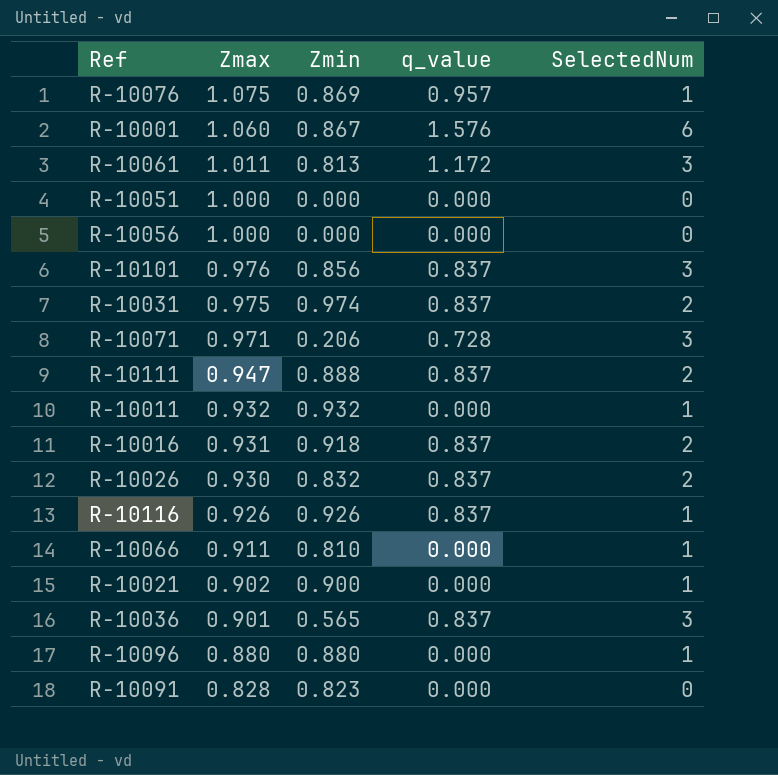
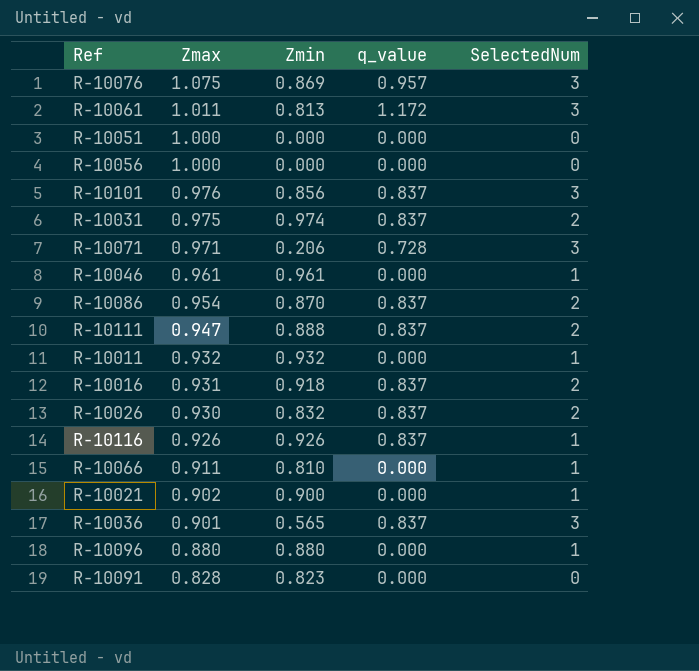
row R-10001: 1.060 | 0.867 | 1.576 | 6 -> none
R-10076 | SelectedNum: 1 -> 3
row R-10046: none -> 0.961 | 0.961 | 0.000 | 1
row R-10086: none -> 0.954 | 0.870 | 0.837 | 2

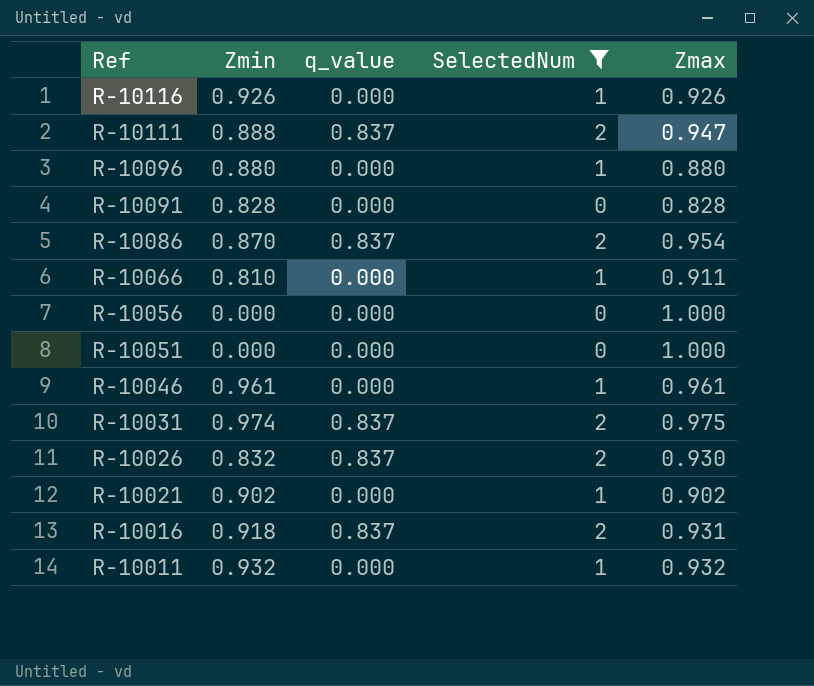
filter: none -> SelectedNum != 3
row order: Zmax descending -> Ref descending
column Zmax | position: 2 -> 5
R-10116 | q_value: 0.837 -> 0.000
R-10091 | Zmin: 0.823 -> 0.828
R-10021 | Zmin: 0.900 -> 0.902

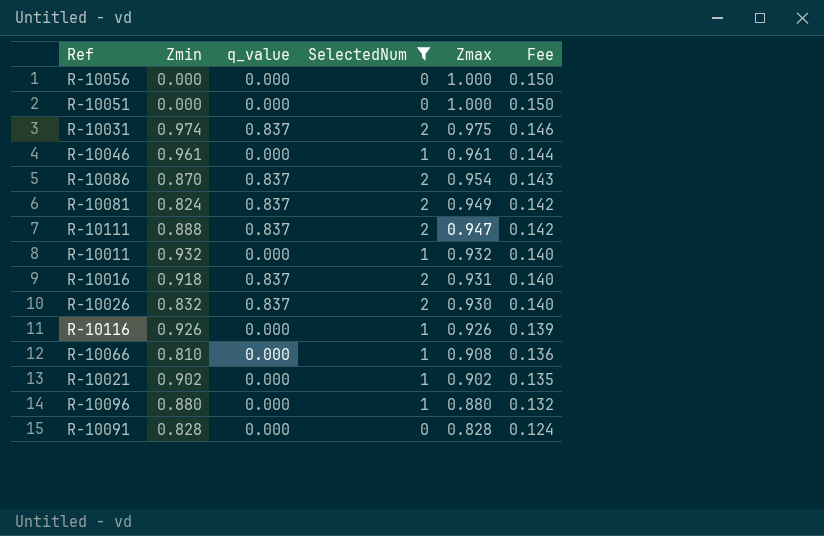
row order: Ref descending -> Zmax descending
column Fee | formula: none -> [Zmax] * 0.15
row R-10081: none -> 0.824 | 0.837 | 2 | 0.949 | 0.142
R-10066 | Zmax: 0.911 -> 0.908

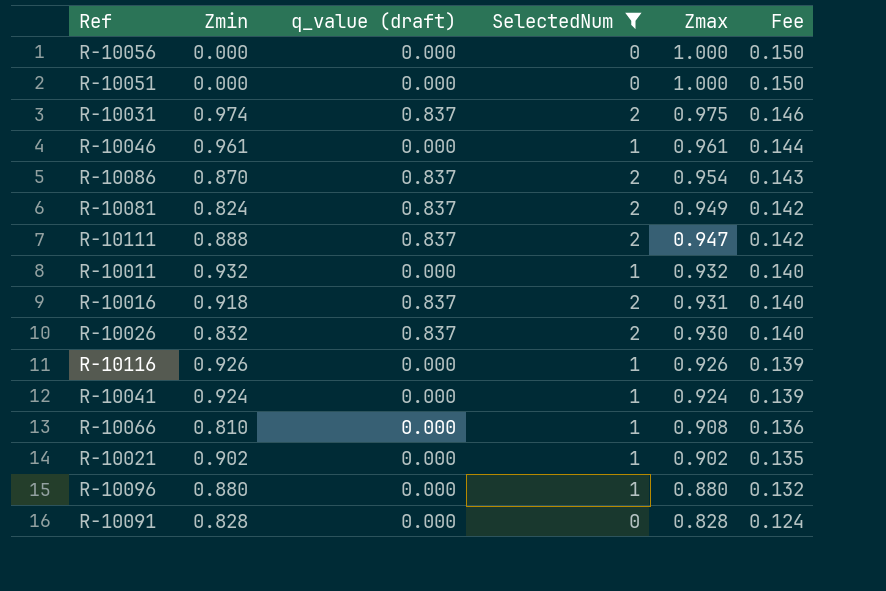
column name: q_value -> q_value (draft)
row R-10041: none -> 0.924 | 0.000 | 1 | 0.924 | 0.139

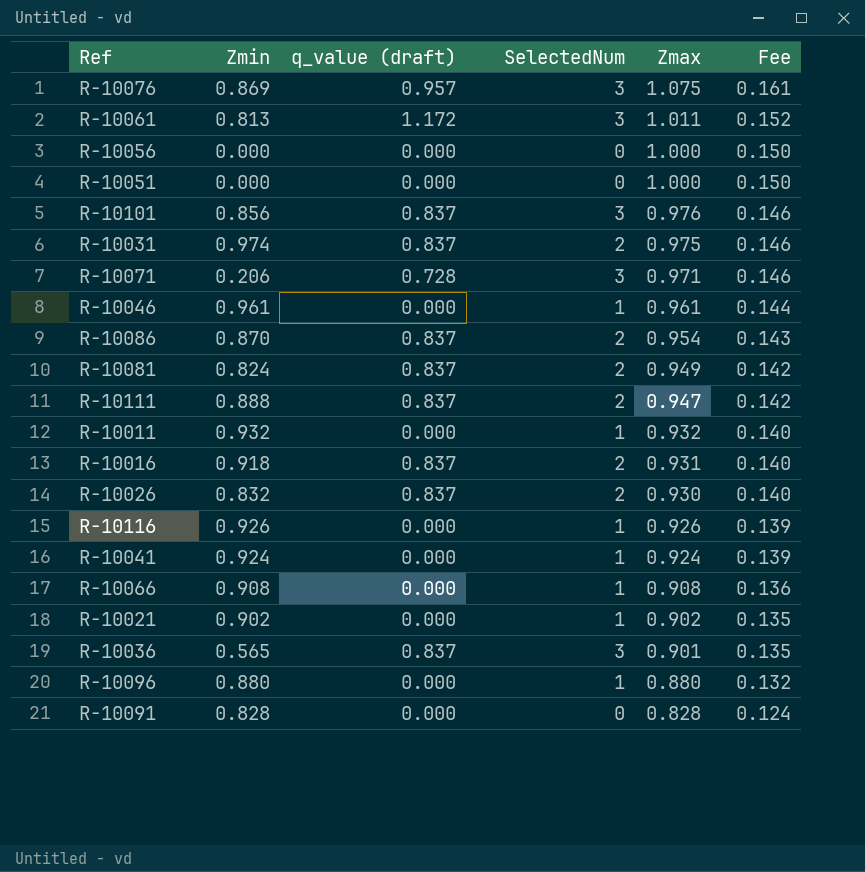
filter: SelectedNum != 3 -> none
R-10066 | Zmin: 0.810 -> 0.908

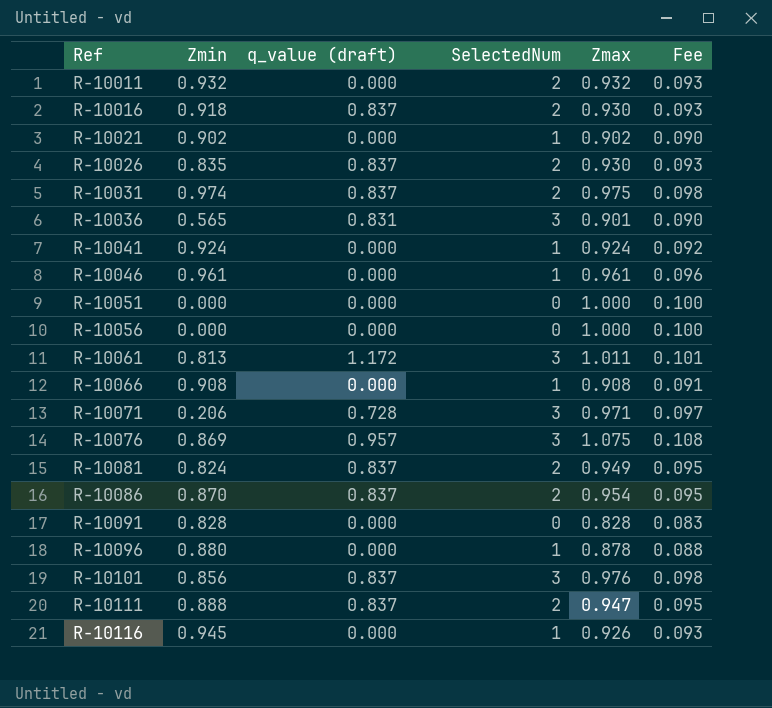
row order: Zmax descending -> Ref ascending
column Fee | formula: [Zmax] * 0.15 -> [Zmax] * 0.1
R-10011 | SelectedNum: 1 -> 2
R-10016 | Zmax: 0.931 -> 0.930
R-10026 | Zmin: 0.832 -> 0.835
R-10036 | q_value (draft): 0.837 -> 0.831
R-10096 | Zmax: 0.880 -> 0.878
R-10116 | Zmin: 0.926 -> 0.945

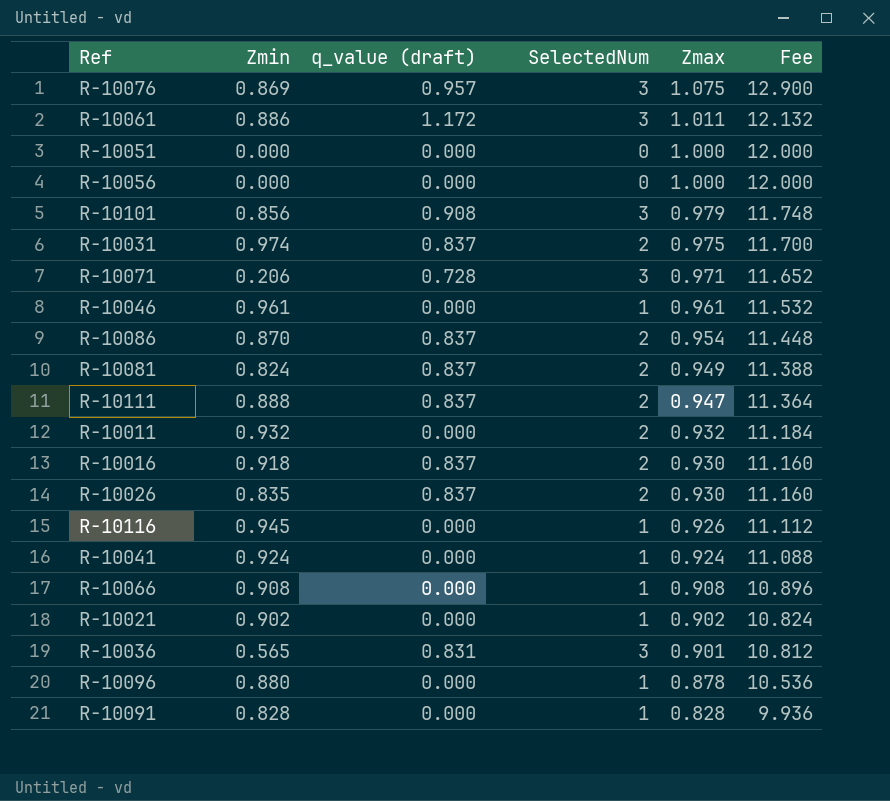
row order: Ref ascending -> Zmax descending
column Fee | formula: [Zmax] * 0.1 -> [Zmax] * 12
R-10061 | Zmin: 0.813 -> 0.886
R-10101 | q_value (draft): 0.837 -> 0.908
R-10101 | Zmax: 0.976 -> 0.979
R-10091 | SelectedNum: 0 -> 1

